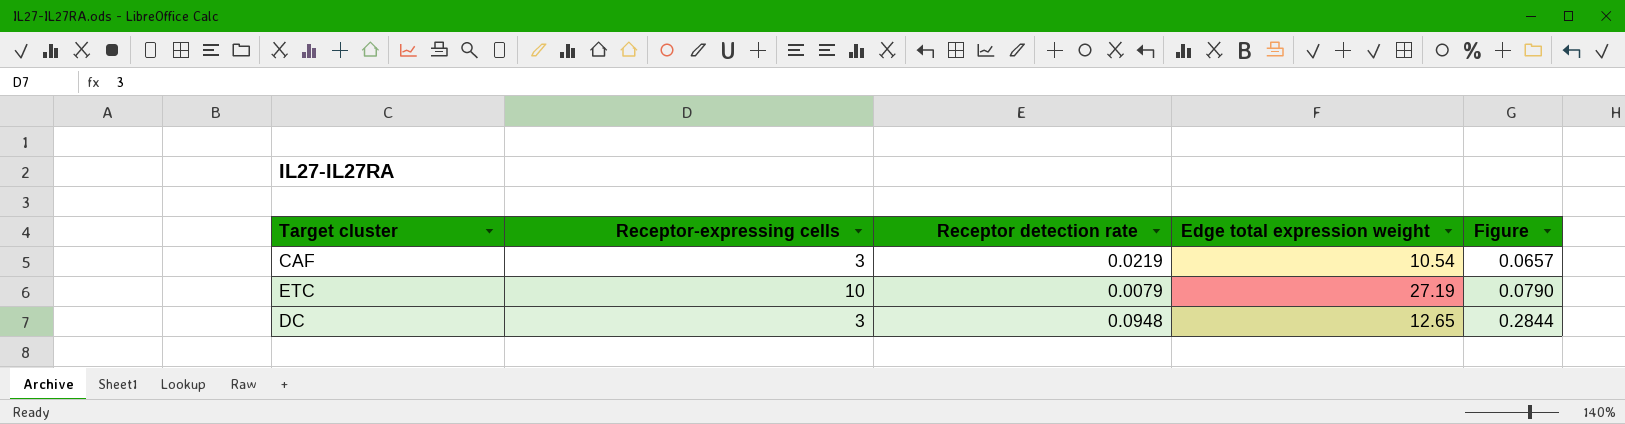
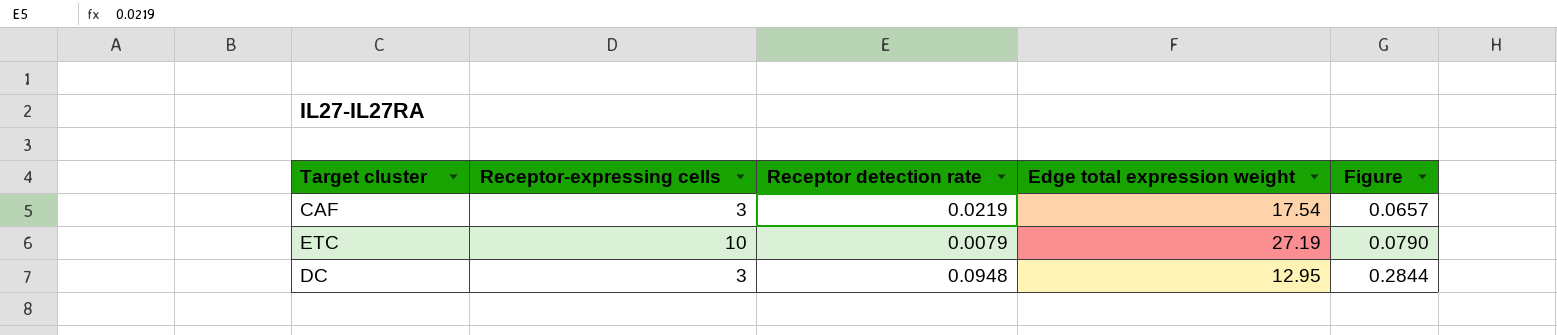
CAF | Edge total expression weight: 10.54 -> 17.54
DC | Edge total expression weight: 12.65 -> 12.95

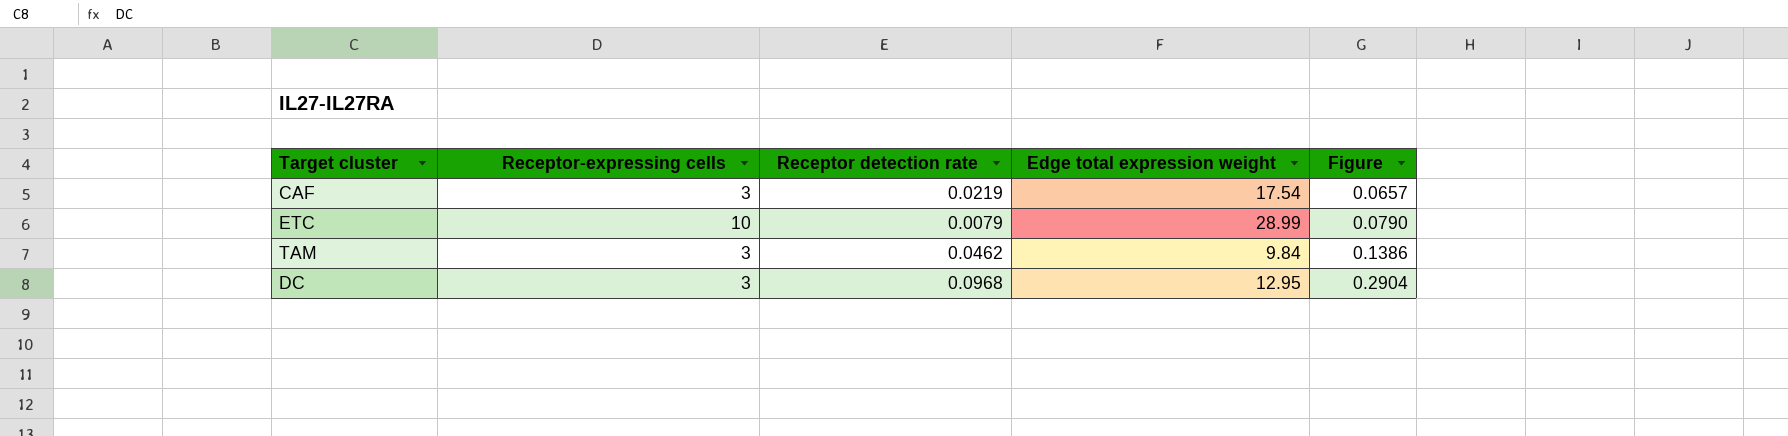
ETC | Edge total expression weight: 27.19 -> 28.99
row TAM: none -> 3 | 0.0462 | 9.84 | 0.1386
DC | Receptor detection rate: 0.0948 -> 0.0968
DC | Figure: 0.2844 -> 0.2904

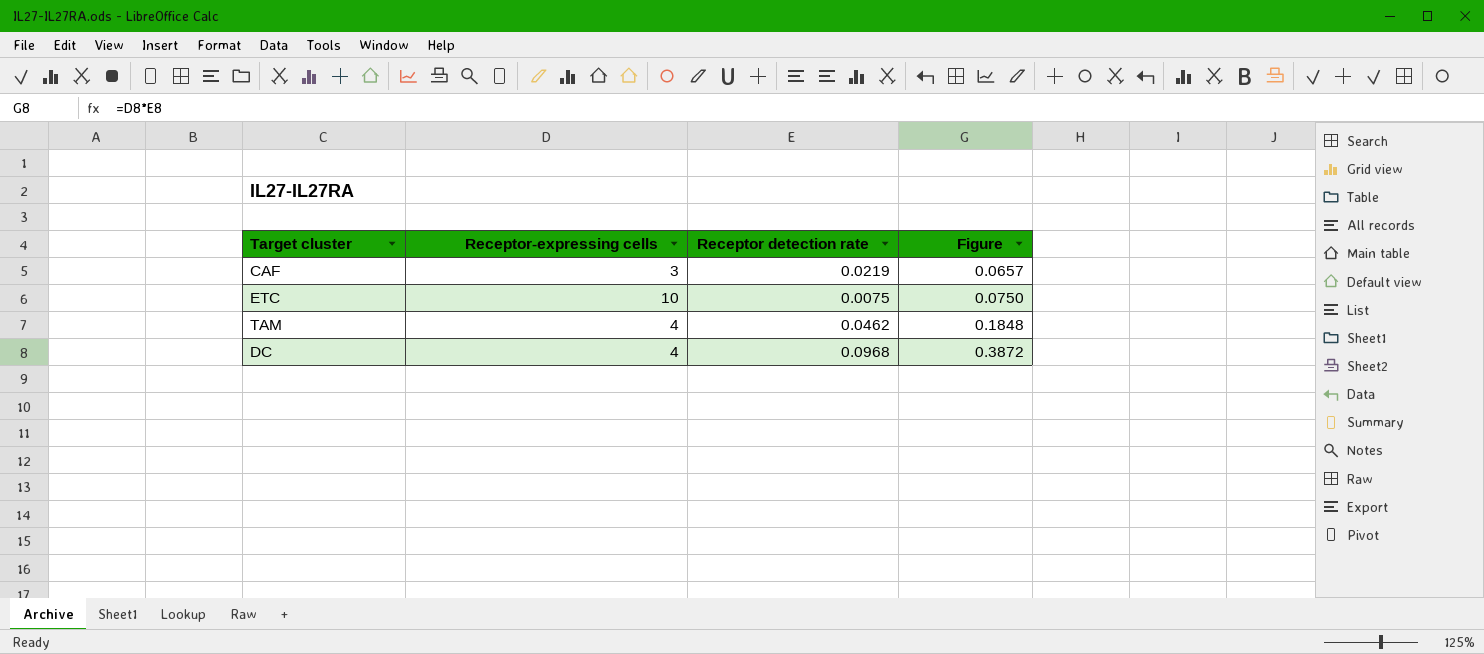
column Edge total expression weight | position: 4 -> none
ETC | Receptor detection rate: 0.0079 -> 0.0075
ETC | Figure: 0.0790 -> 0.0750
TAM | Receptor-expressing cells: 3 -> 4
TAM | Figure: 0.1386 -> 0.1848
DC | Receptor-expressing cells: 3 -> 4
DC | Figure: 0.2904 -> 0.3872

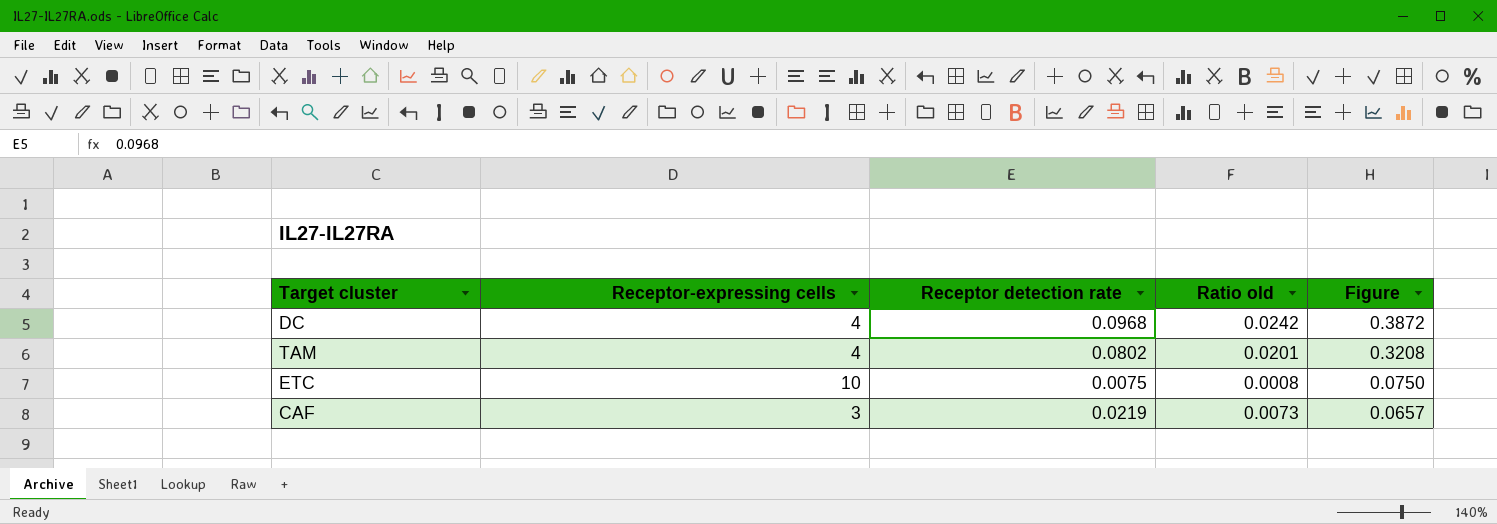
row order: Figure ascending -> Figure descending
column Ratio old | formula: none -> [Receptor detection rate] / [Receptor-expressing cells]
TAM | Receptor detection rate: 0.0462 -> 0.0802
TAM | Figure: 0.1848 -> 0.3208

